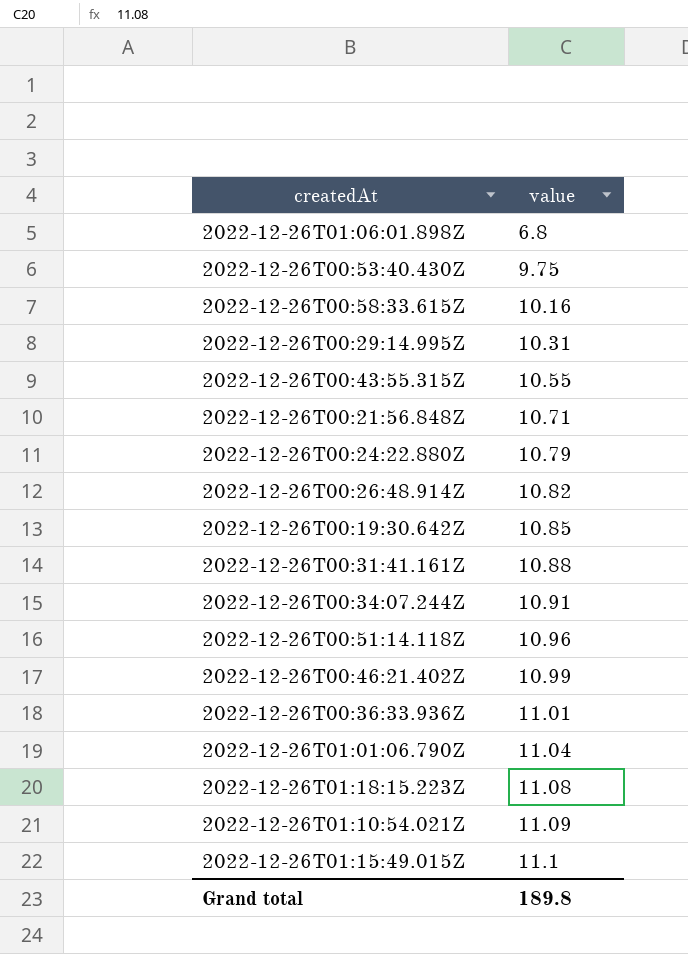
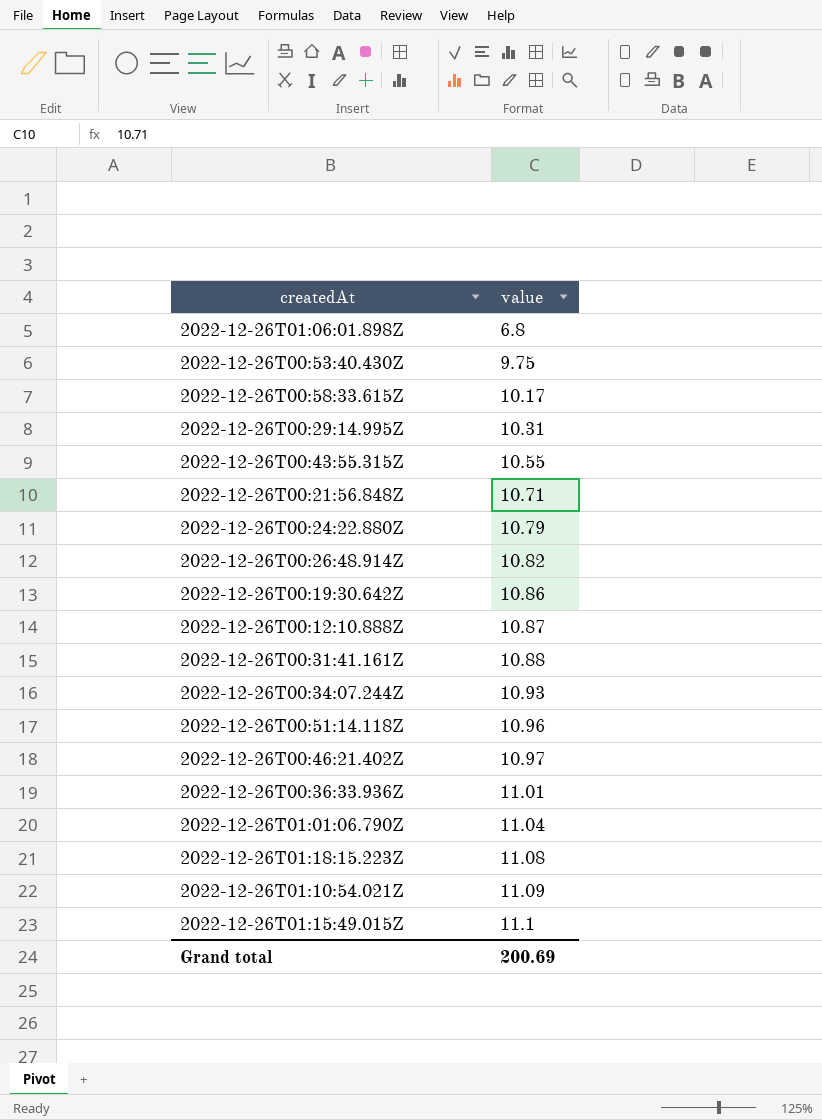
2022-12-26T00:58:33.615Z | value: 10.16 -> 10.17
2022-12-26T00:19:30.642Z | value: 10.85 -> 10.86
row 2022-12-26T00:12:10.888Z: none -> 10.87
2022-12-26T00:34:07.244Z | value: 10.91 -> 10.93
2022-12-26T00:46:21.402Z | value: 10.99 -> 10.97
Grand total | value: 189.8 -> 200.69

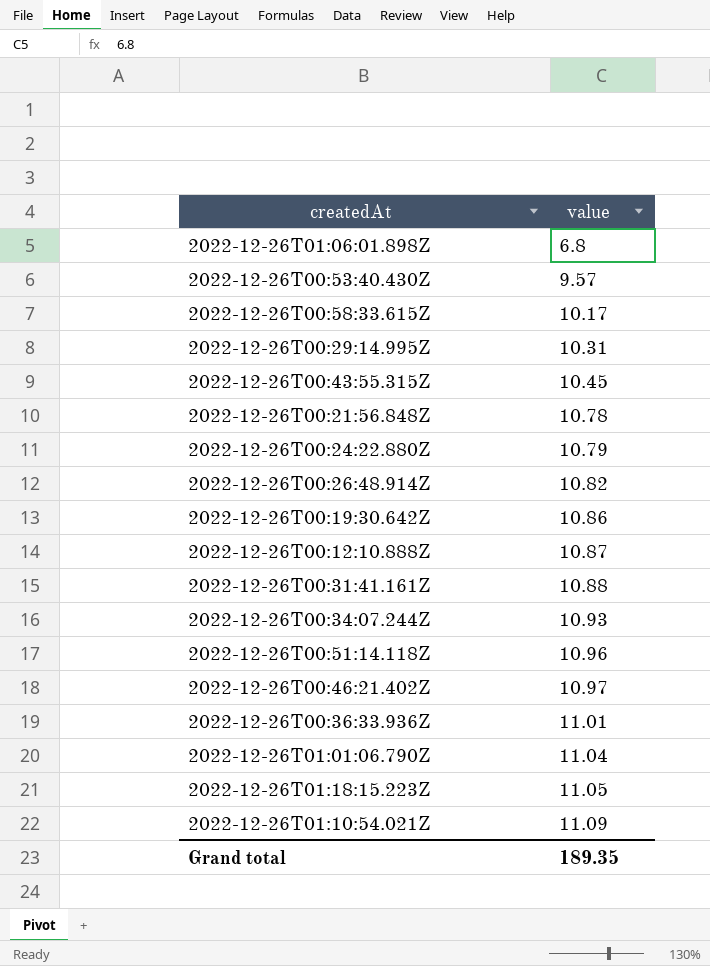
row 2022-12-26T01:15:49.015Z: 11.1 -> none
2022-12-26T00:53:40.430Z | value: 9.75 -> 9.57
2022-12-26T00:43:55.315Z | value: 10.55 -> 10.45
2022-12-26T00:21:56.848Z | value: 10.71 -> 10.78
2022-12-26T01:18:15.223Z | value: 11.08 -> 11.05
Grand total | value: 200.69 -> 189.35

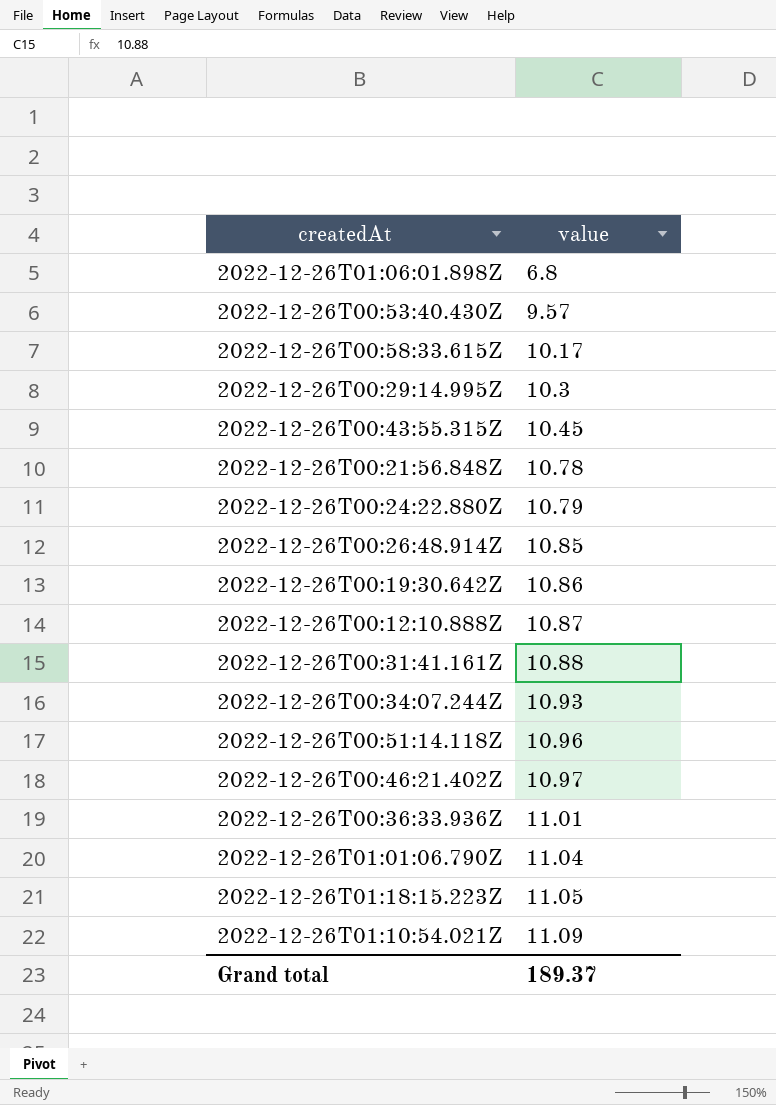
2022-12-26T00:29:14.995Z | value: 10.31 -> 10.3
2022-12-26T00:26:48.914Z | value: 10.82 -> 10.85
Grand total | value: 189.35 -> 189.37

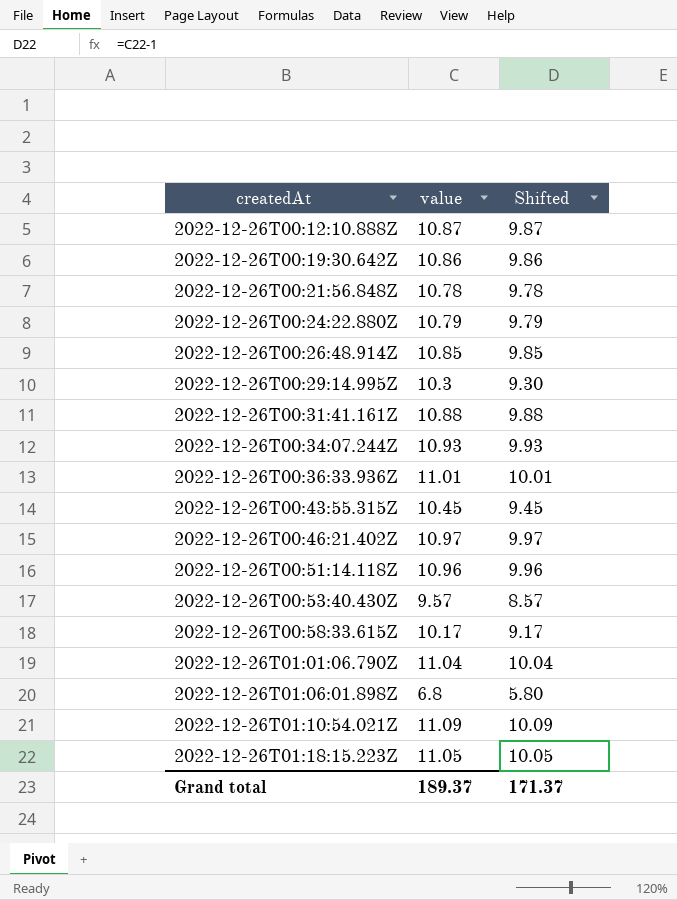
row order: value ascending -> createdAt ascending
column Shifted | formula: none -> [value] - 1

